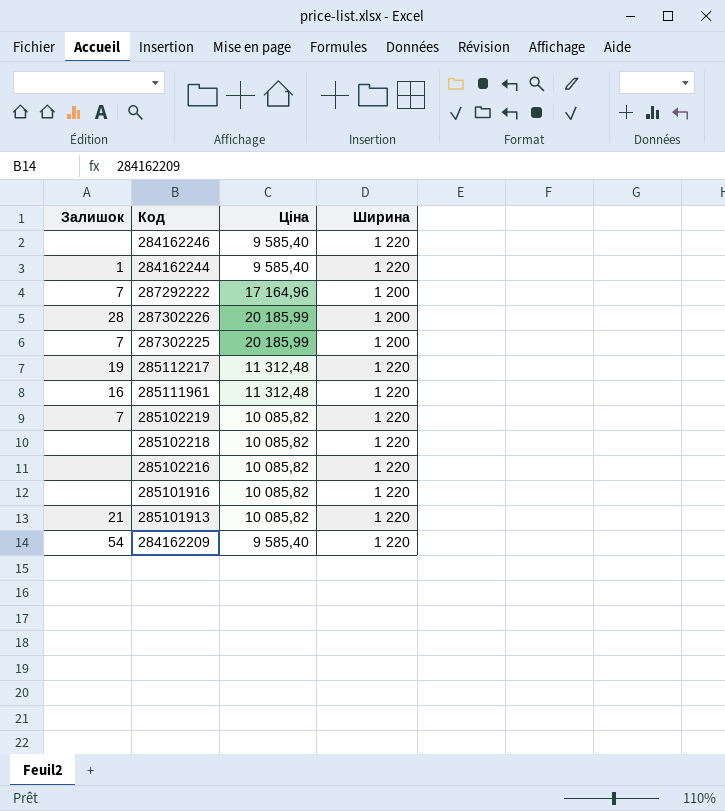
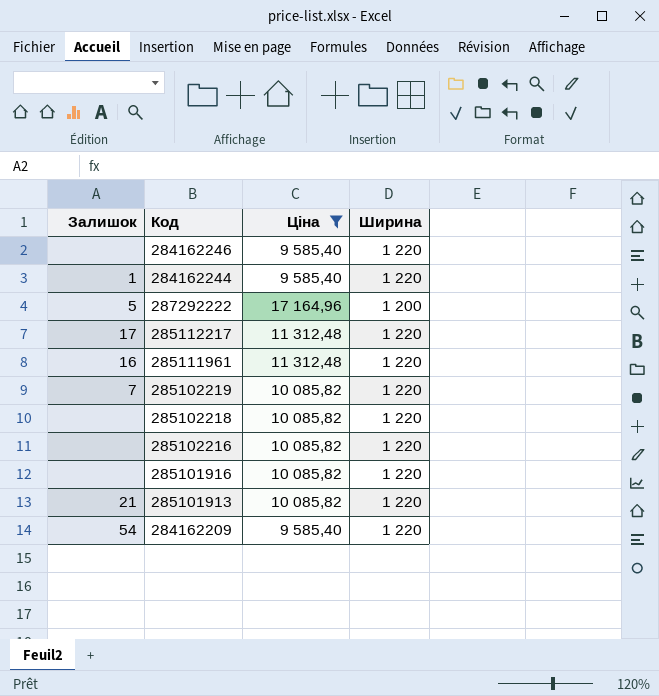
filter: none -> Ціна != 20 185,99
287292222 | Залишок: 7 -> 5
285112217 | Залишок: 19 -> 17

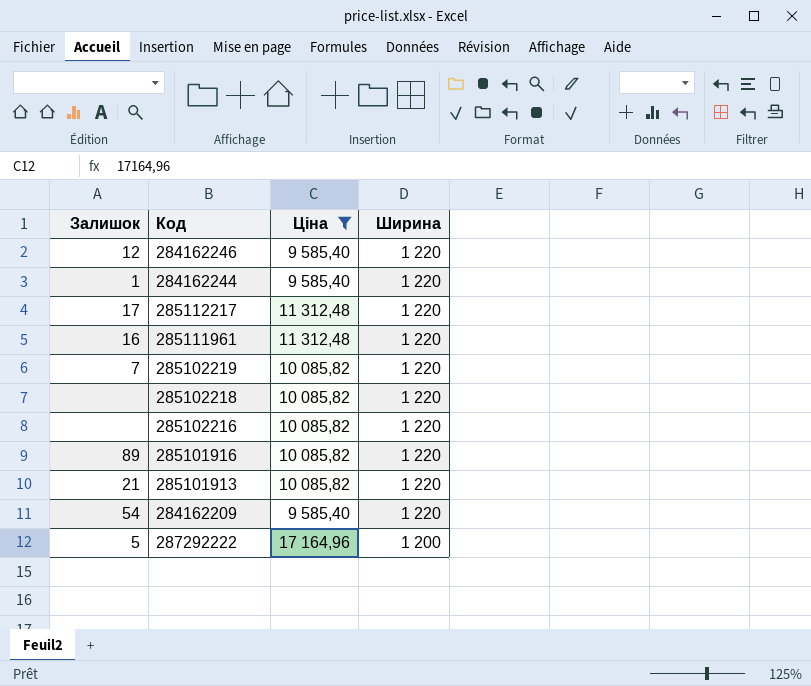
row order: none -> Ширина descending
284162246 | Залишок: none -> 12
285101916 | Залишок: none -> 89

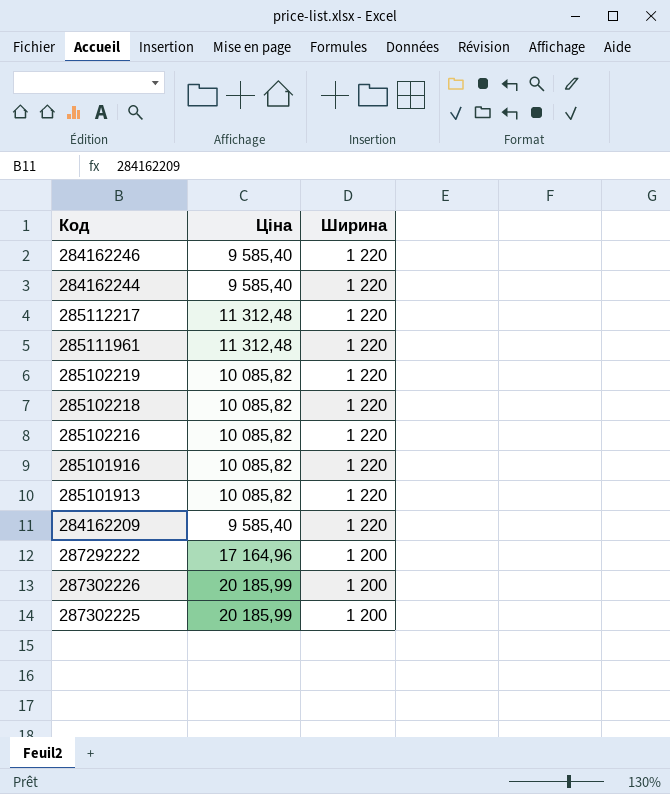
filter: Ціна != 20 185,99 -> none
column Залишок | position: 1 -> none

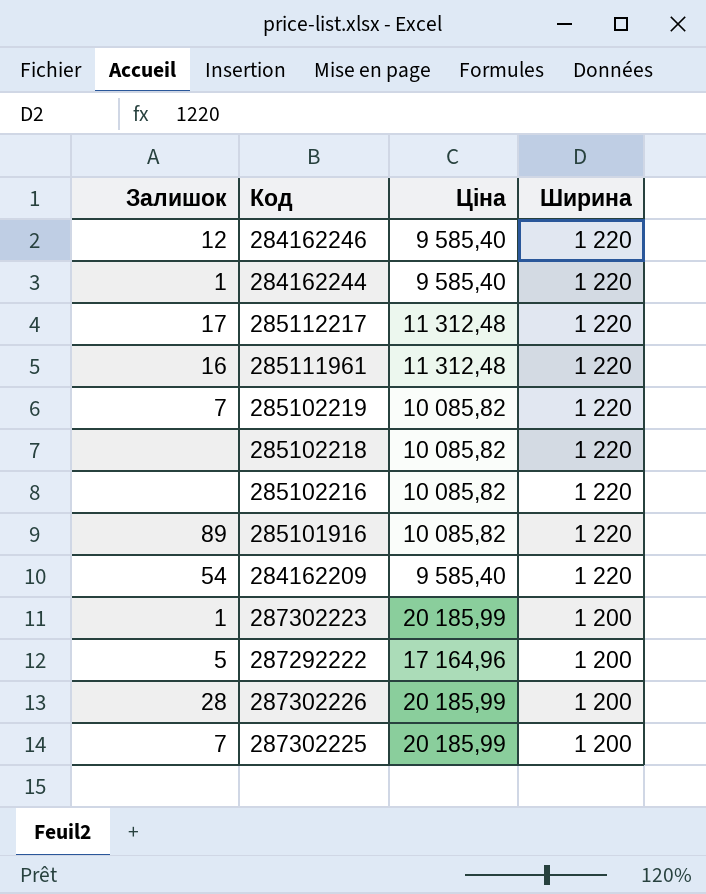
column Залишок | position: none -> 1
row 285101913: 10 085,82 | 1 220 -> none
row 287302223: none -> 1 | 20 185,99 | 1 200

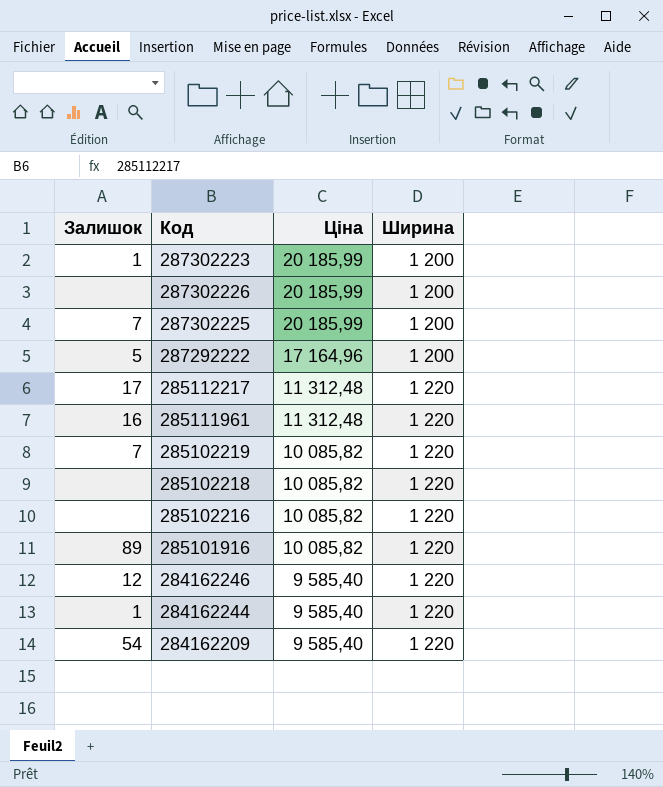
row order: Ширина descending -> Ціна descending
287302226 | Залишок: 28 -> none

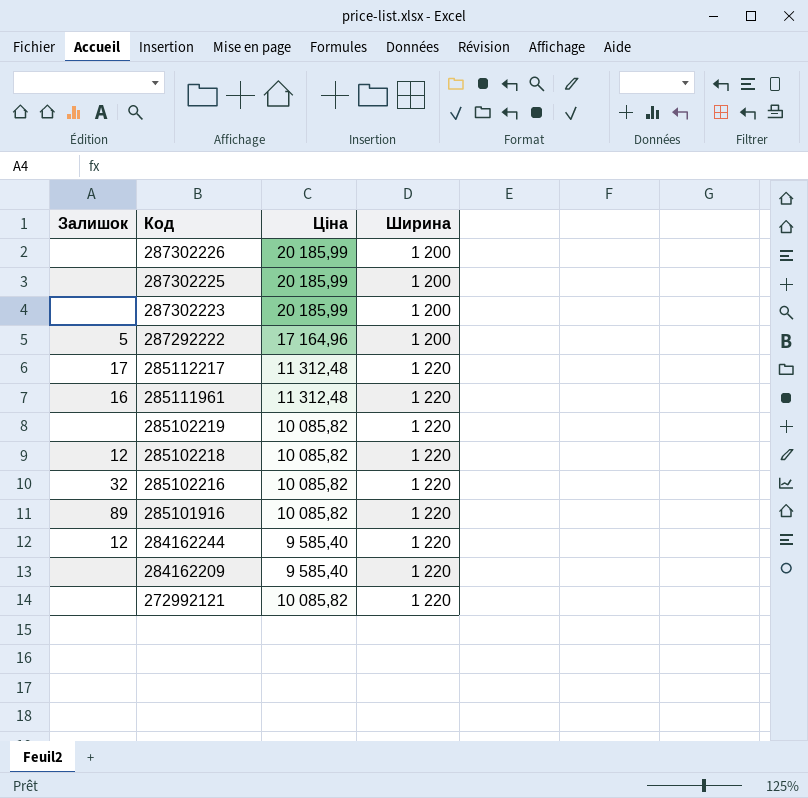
row order: Ціна descending -> Код descending
row 284162246: 12 | 9 585,40 | 1 220 -> none
287302225 | Залишок: 7 -> none
287302223 | Залишок: 1 -> none
285102219 | Залишок: 7 -> none
285102218 | Залишок: none -> 12
285102216 | Залишок: none -> 32
284162244 | Залишок: 1 -> 12
284162209 | Залишок: 54 -> none
row 272992121: none -> none | 10 085,82 | 1 220

